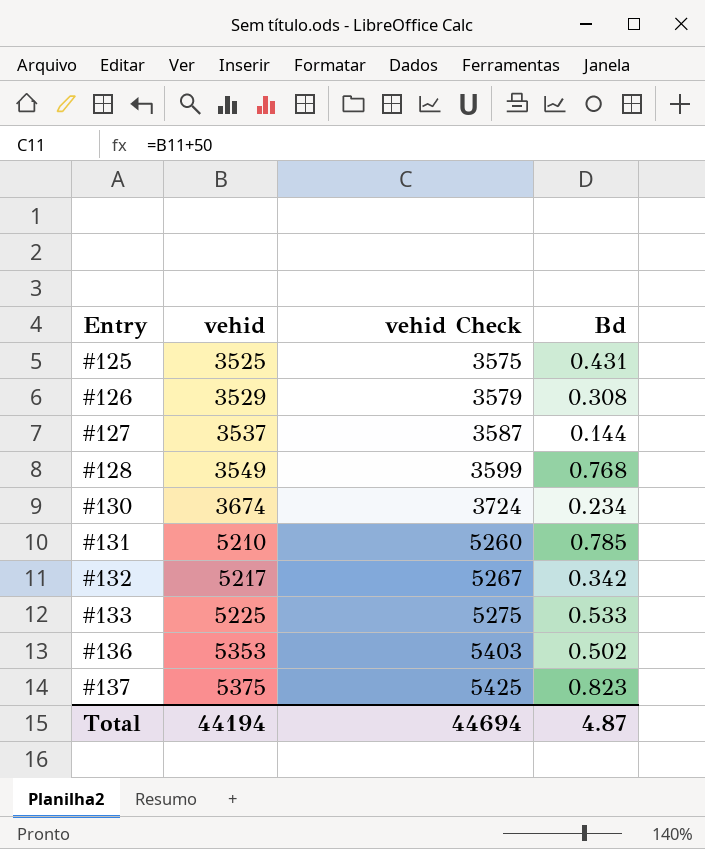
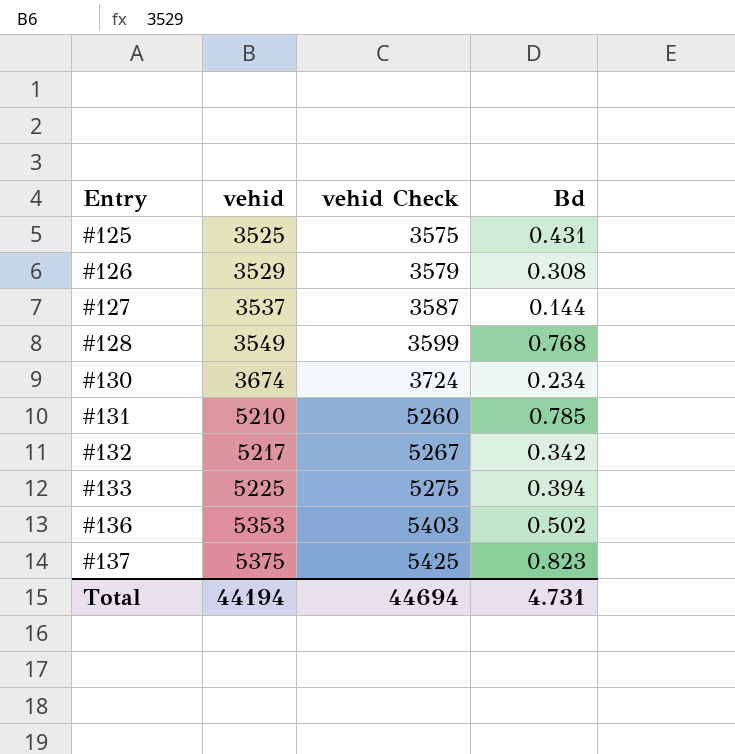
#133 | Bd: 0.533 -> 0.394
Total | Bd: 4.87 -> 4.731

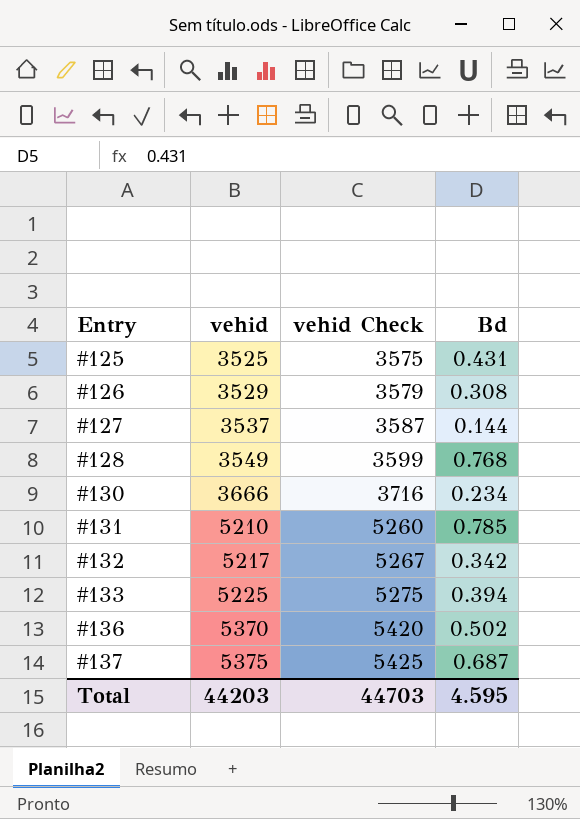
#130 | vehid: 3674 -> 3666
#130 | vehid Check: 3724 -> 3716
#136 | vehid: 5353 -> 5370
#136 | vehid Check: 5403 -> 5420
#137 | Bd: 0.823 -> 0.687
Total | vehid: 44194 -> 44203
Total | vehid Check: 44694 -> 44703
Total | Bd: 4.731 -> 4.595

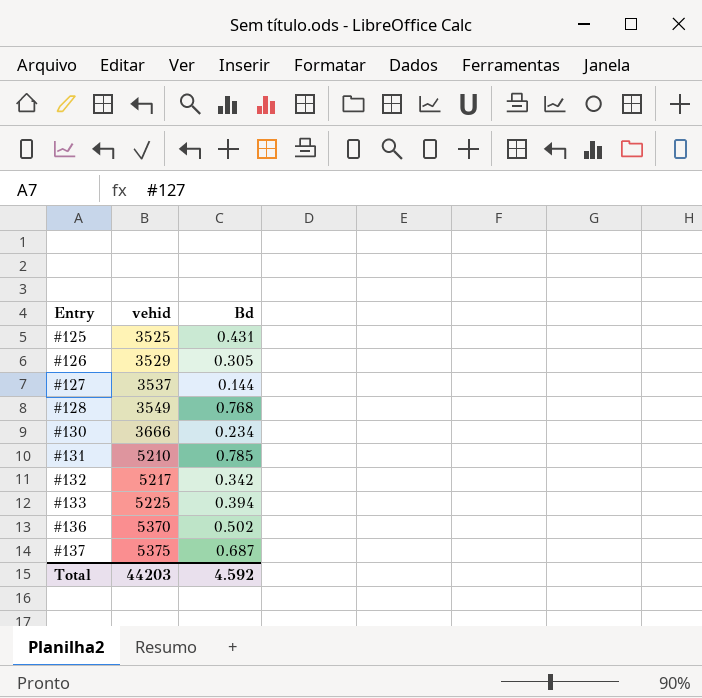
column vehid Check | formula: [vehid] + 50 -> none
#126 | Bd: 0.308 -> 0.305
Total | Bd: 4.595 -> 4.592

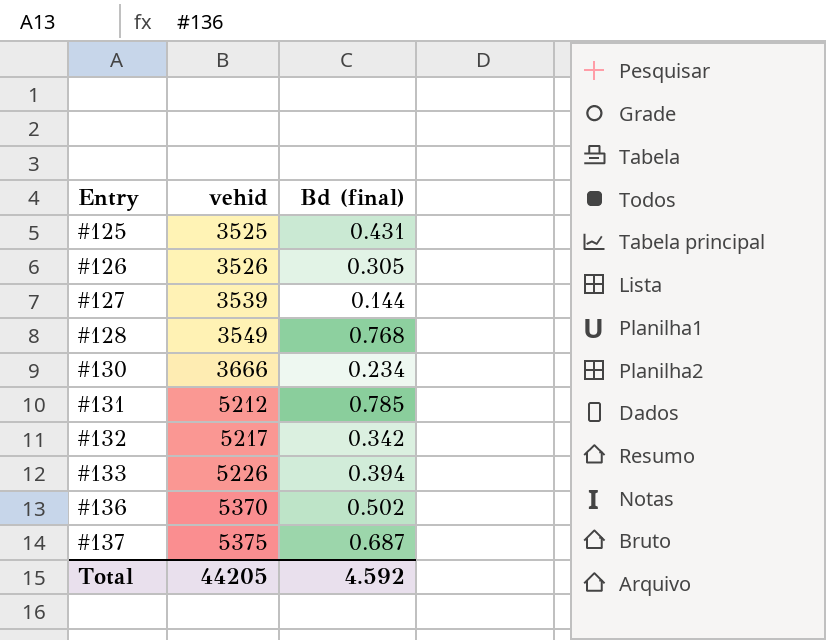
column name: Bd -> Bd (final)
#126 | vehid: 3529 -> 3526
#127 | vehid: 3537 -> 3539
#131 | vehid: 5210 -> 5212
#133 | vehid: 5225 -> 5226
Total | vehid: 44203 -> 44205

